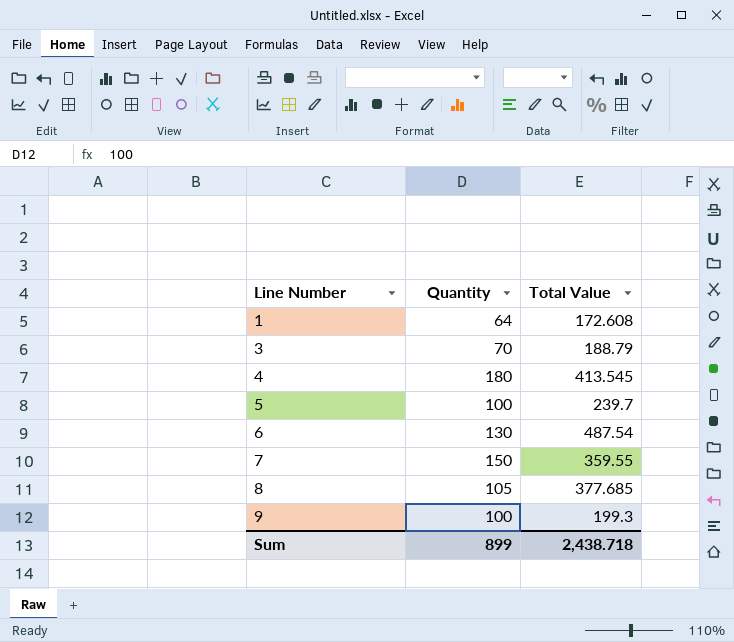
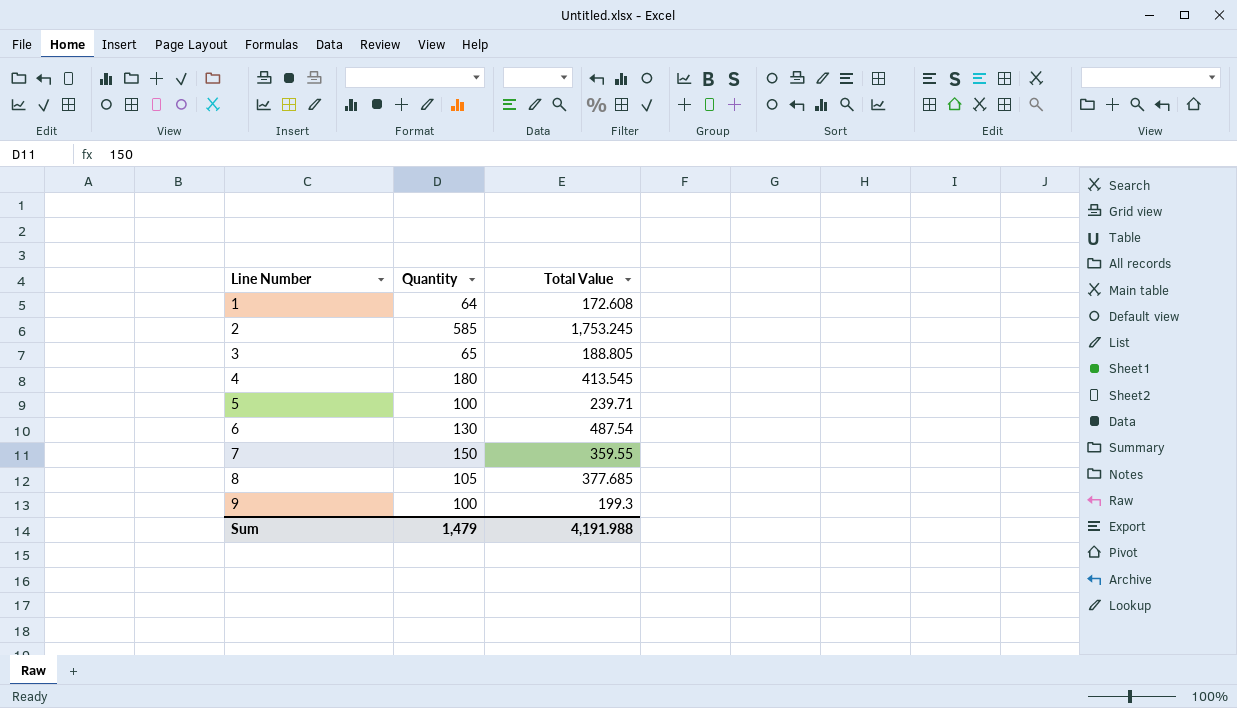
row 2: none -> 585 | 1,753.245
3 | Quantity: 70 -> 65
3 | Total Value: 188.79 -> 188.805
5 | Total Value: 239.7 -> 239.71
Sum | Quantity: 899 -> 1,479
Sum | Total Value: 2,438.718 -> 4,191.988

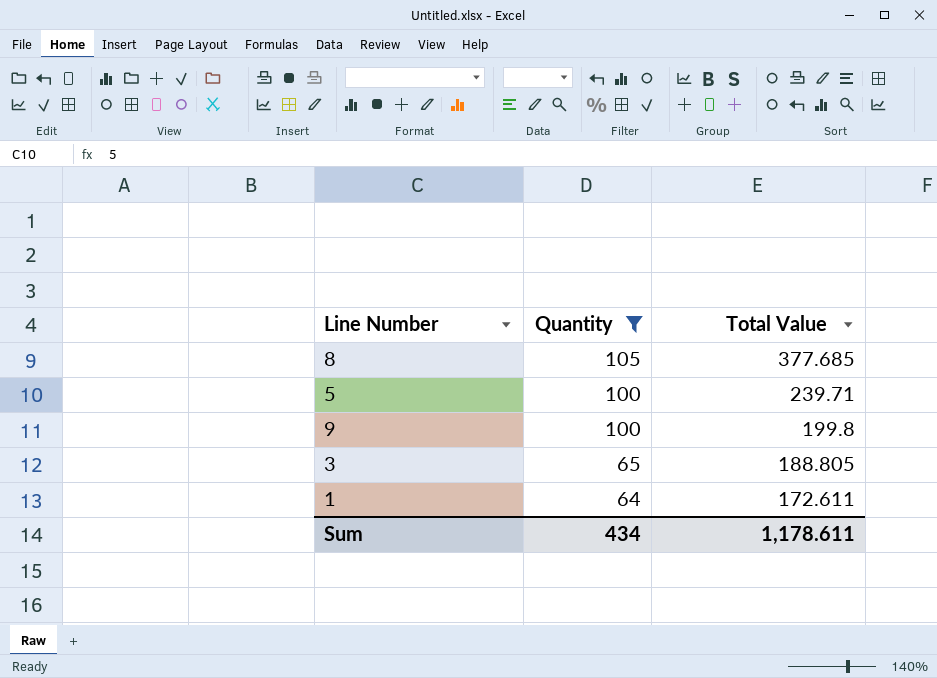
filter: none -> Quantity <= 105
row order: Line Number ascending -> Quantity descending
9 | Total Value: 199.3 -> 199.8
1 | Total Value: 172.608 -> 172.611
Sum | Quantity: 1,479 -> 434
Sum | Total Value: 4,191.988 -> 1,178.611

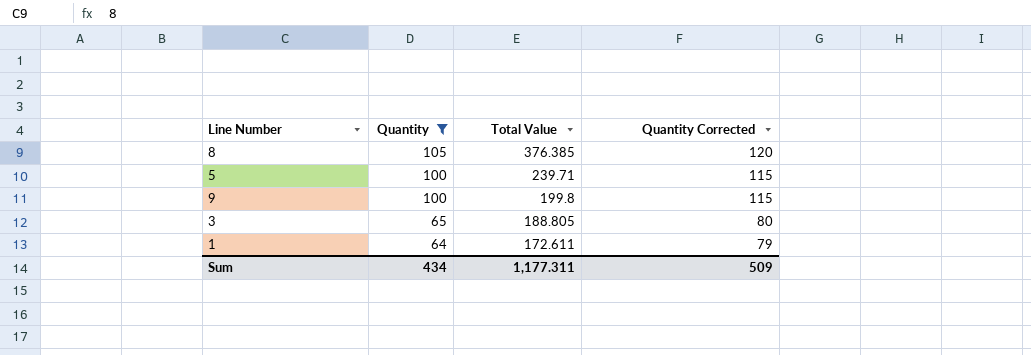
column Quantity Corrected | formula: none -> [Quantity] + 15
8 | Total Value: 377.685 -> 376.385
Sum | Total Value: 1,178.611 -> 1,177.311

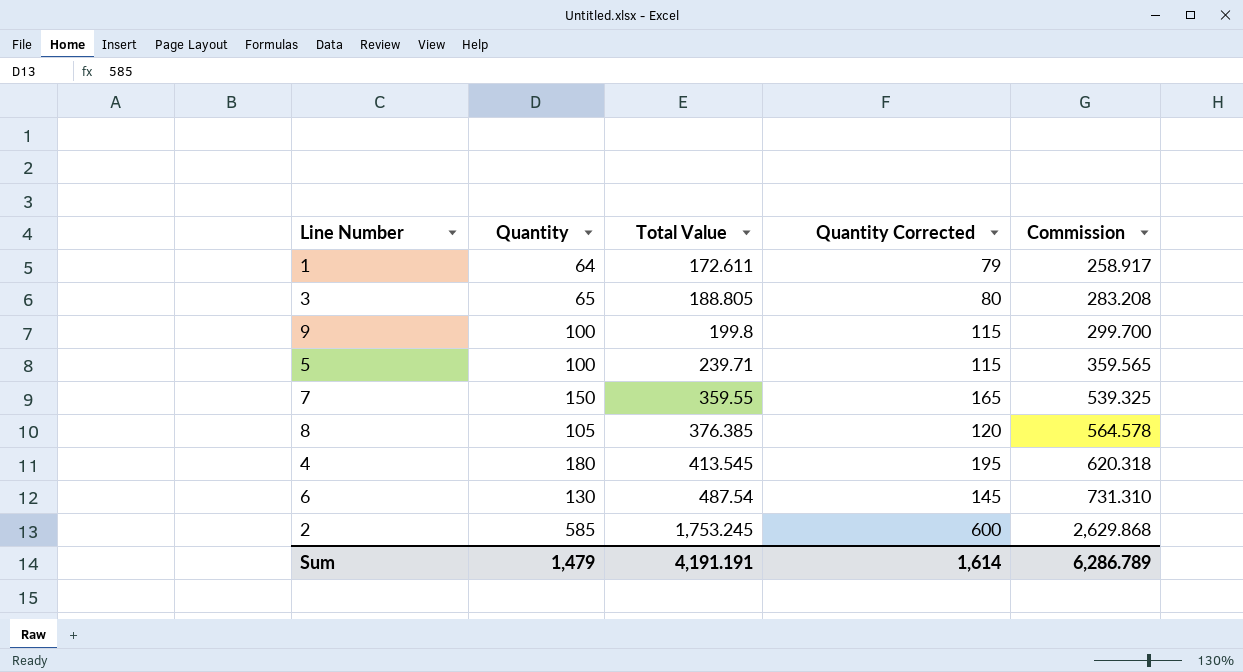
filter: Quantity <= 105 -> none
row order: Quantity descending -> Total Value ascending
column Commission | formula: none -> [Total Value] * 1.5
Sum | Quantity: 434 -> 1,479
Sum | Total Value: 1,177.311 -> 4,191.191
Sum | Quantity Corrected: 509 -> 1,614

